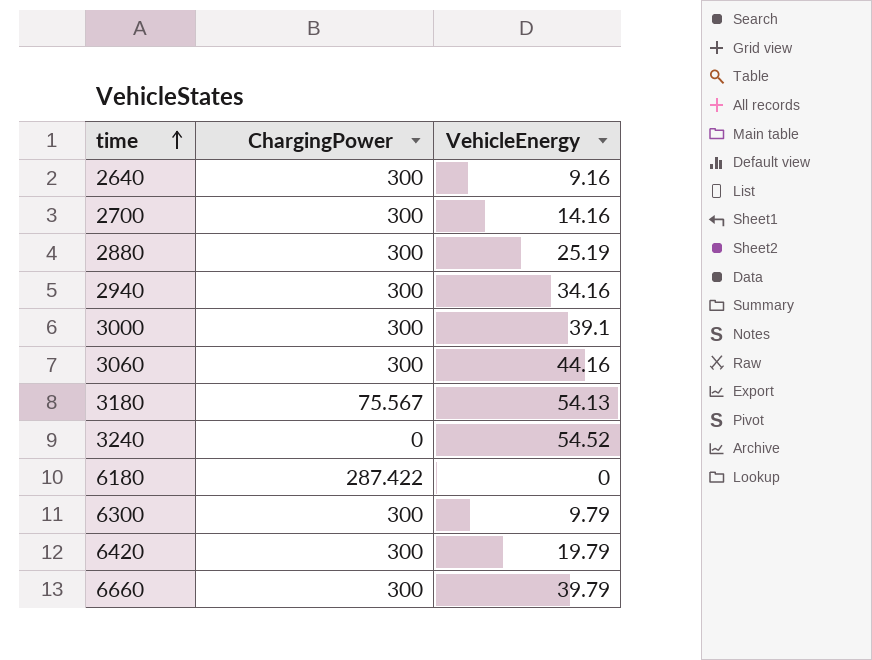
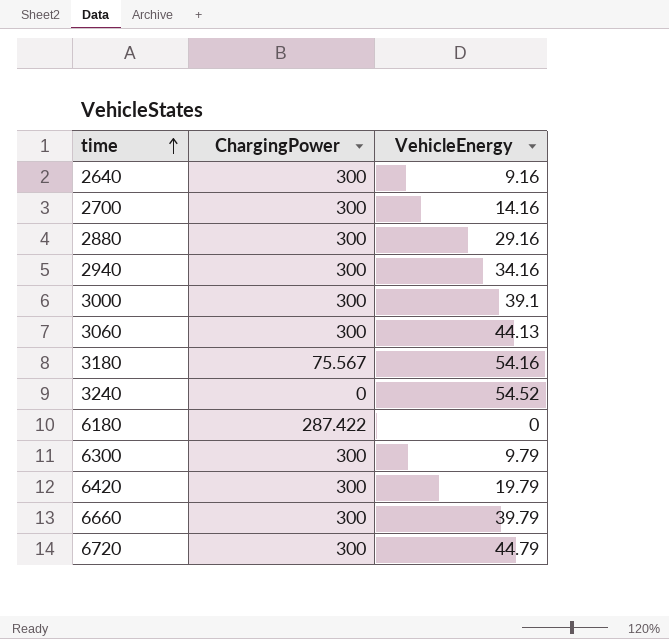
2880 | VehicleEnergy: 25.19 -> 29.16
3060 | VehicleEnergy: 44.16 -> 44.13
3180 | VehicleEnergy: 54.13 -> 54.16
row 6720: none -> 300 | 44.79

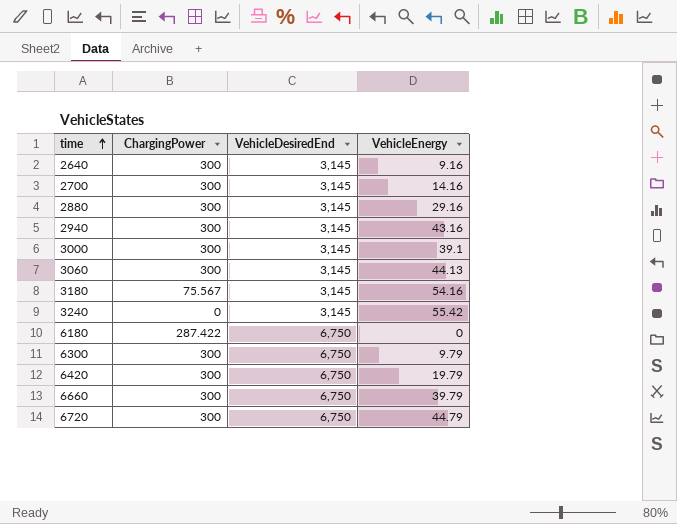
column VehicleDesiredEnd | position: none -> 3
2940 | VehicleEnergy: 34.16 -> 43.16
3240 | VehicleEnergy: 54.52 -> 55.42

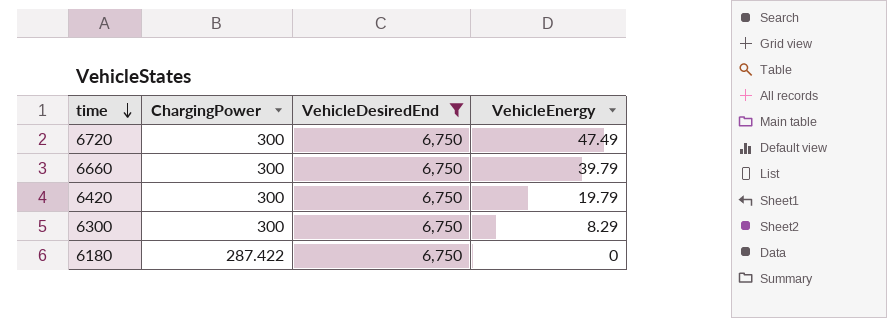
filter: none -> VehicleDesiredEnd = 6,750
row order: time ascending -> time descending
6720 | VehicleEnergy: 44.79 -> 47.49
6300 | VehicleEnergy: 9.79 -> 8.29

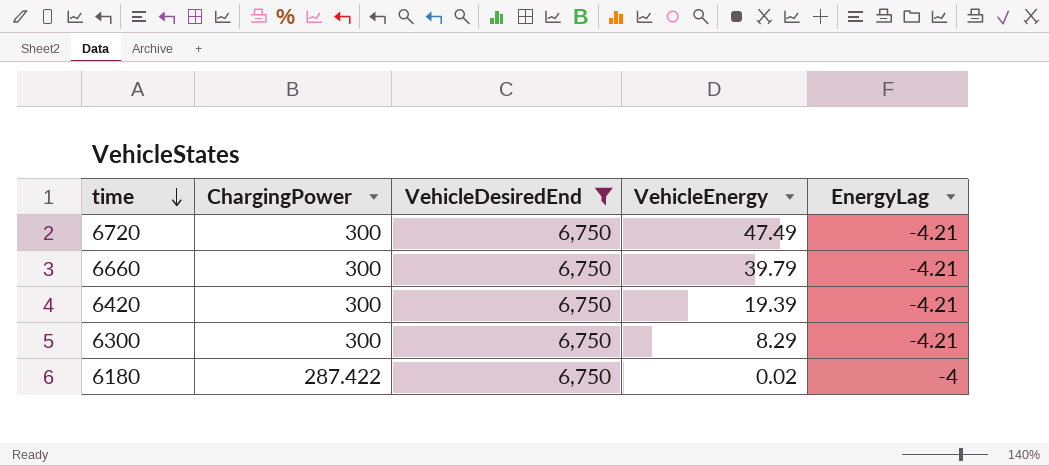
column EnergyLag | position: none -> 5
6420 | VehicleEnergy: 19.79 -> 19.39
6180 | VehicleEnergy: 0 -> 0.02

